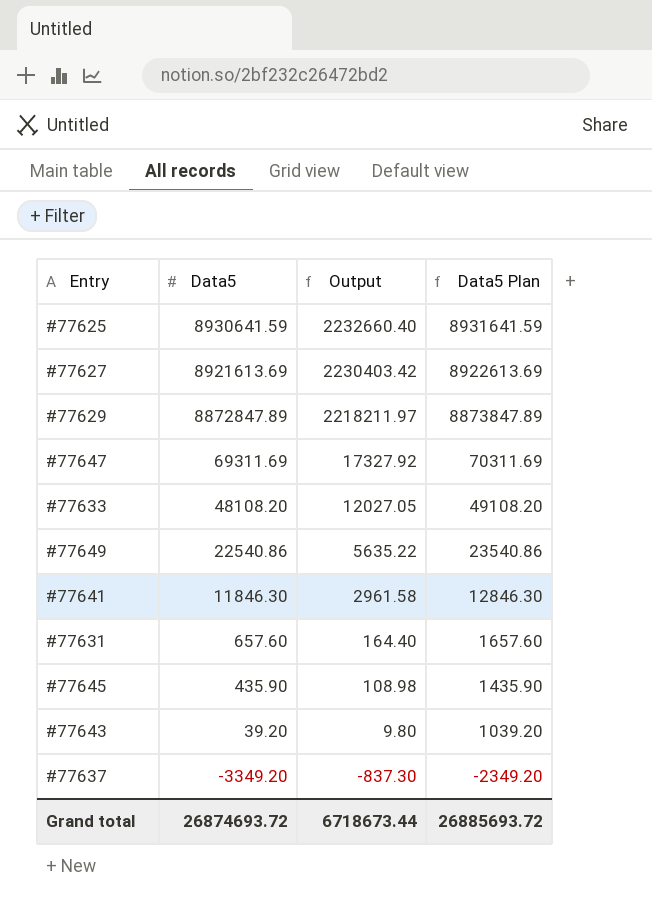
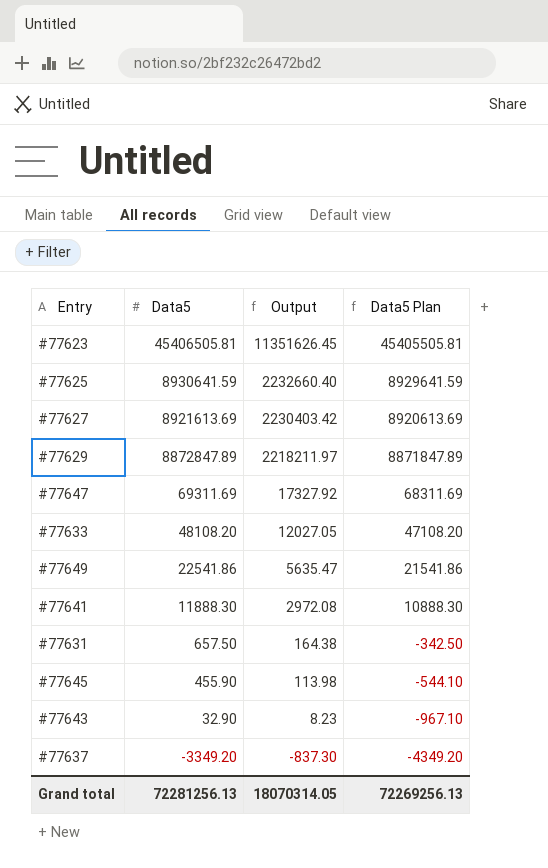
column Data5 Plan | formula: [Data5] + 1000 -> [Data5] - 1000
row #77623: none -> 45406505.81 | 11351626.45 | 45405505.81
#77649 | Data5: 22540.86 -> 22541.86
#77649 | Output: 5635.22 -> 5635.47
#77641 | Data5: 11846.30 -> 11888.30
#77641 | Output: 2961.58 -> 2972.08
#77631 | Data5: 657.60 -> 657.50
#77631 | Output: 164.40 -> 164.38
#77645 | Data5: 435.90 -> 455.90
#77645 | Output: 108.98 -> 113.98
#77643 | Data5: 39.20 -> 32.90
#77643 | Output: 9.80 -> 8.23
Grand total | Data5: 26874693.72 -> 72281256.13
Grand total | Output: 6718673.44 -> 18070314.05
Grand total | Data5 Plan: 26885693.72 -> 72269256.13

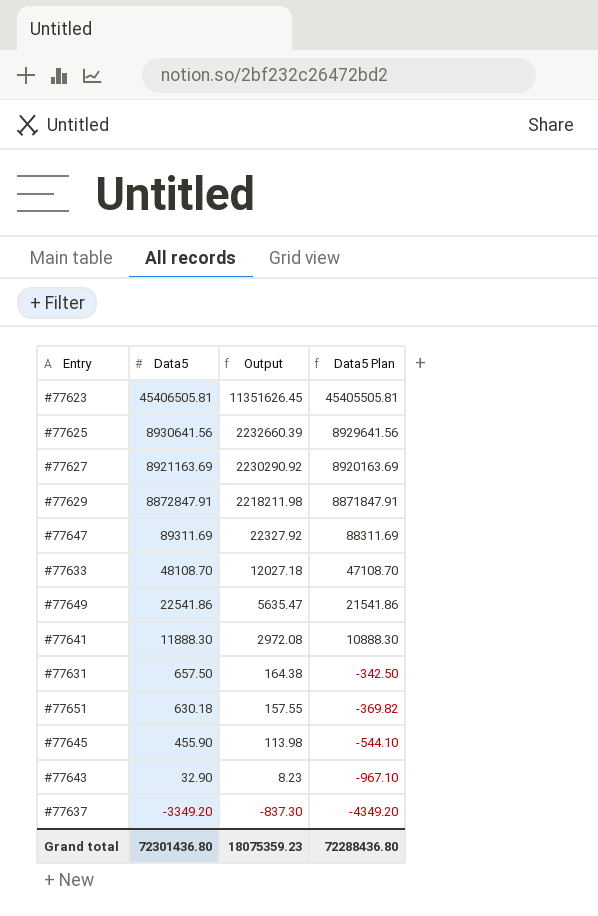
#77625 | Data5: 8930641.59 -> 8930641.56
#77625 | Output: 2232660.40 -> 2232660.39
#77625 | Data5 Plan: 8929641.59 -> 8929641.56
#77627 | Data5: 8921613.69 -> 8921163.69
#77627 | Output: 2230403.42 -> 2230290.92
#77627 | Data5 Plan: 8920613.69 -> 8920163.69
#77629 | Data5: 8872847.89 -> 8872847.91
#77629 | Output: 2218211.97 -> 2218211.98
#77629 | Data5 Plan: 8871847.89 -> 8871847.91
#77647 | Data5: 69311.69 -> 89311.69
#77647 | Output: 17327.92 -> 22327.92
#77647 | Data5 Plan: 68311.69 -> 88311.69
#77633 | Data5: 48108.20 -> 48108.70
#77633 | Output: 12027.05 -> 12027.18
#77633 | Data5 Plan: 47108.20 -> 47108.70
row #77651: none -> 630.18 | 157.55 | -369.82
Grand total | Data5: 72281256.13 -> 72301436.80
Grand total | Output: 18070314.05 -> 18075359.23
Grand total | Data5 Plan: 72269256.13 -> 72288436.80

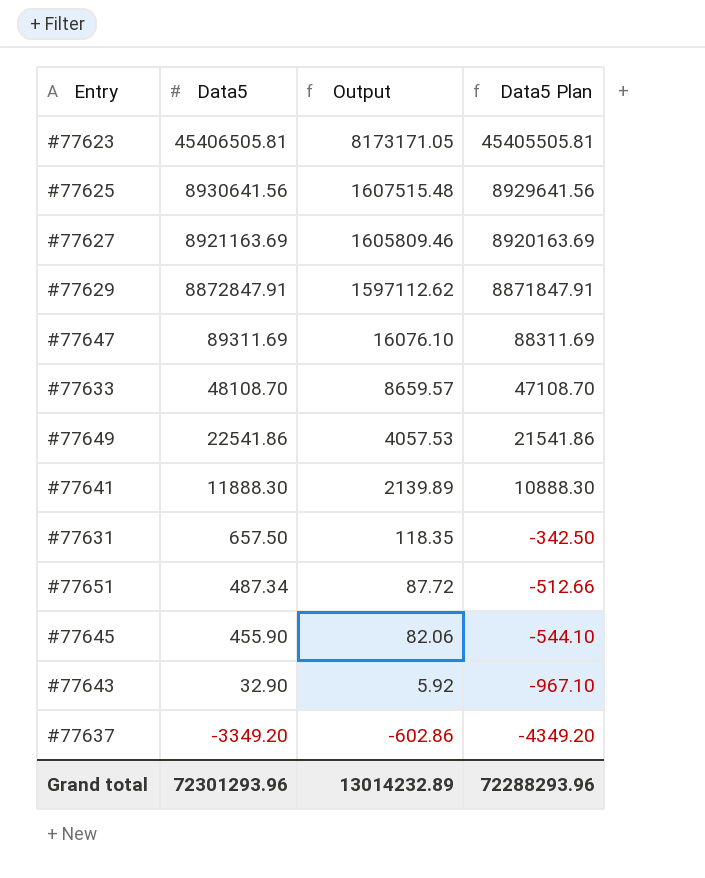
column Output | formula: [Data5] * 0.25 -> [Data5] * 0.18
#77651 | Data5: 630.18 -> 487.34
#77651 | Data5 Plan: -369.82 -> -512.66
Grand total | Data5: 72301436.80 -> 72301293.96
Grand total | Output: 18075359.23 -> 13014232.89
Grand total | Data5 Plan: 72288436.80 -> 72288293.96

